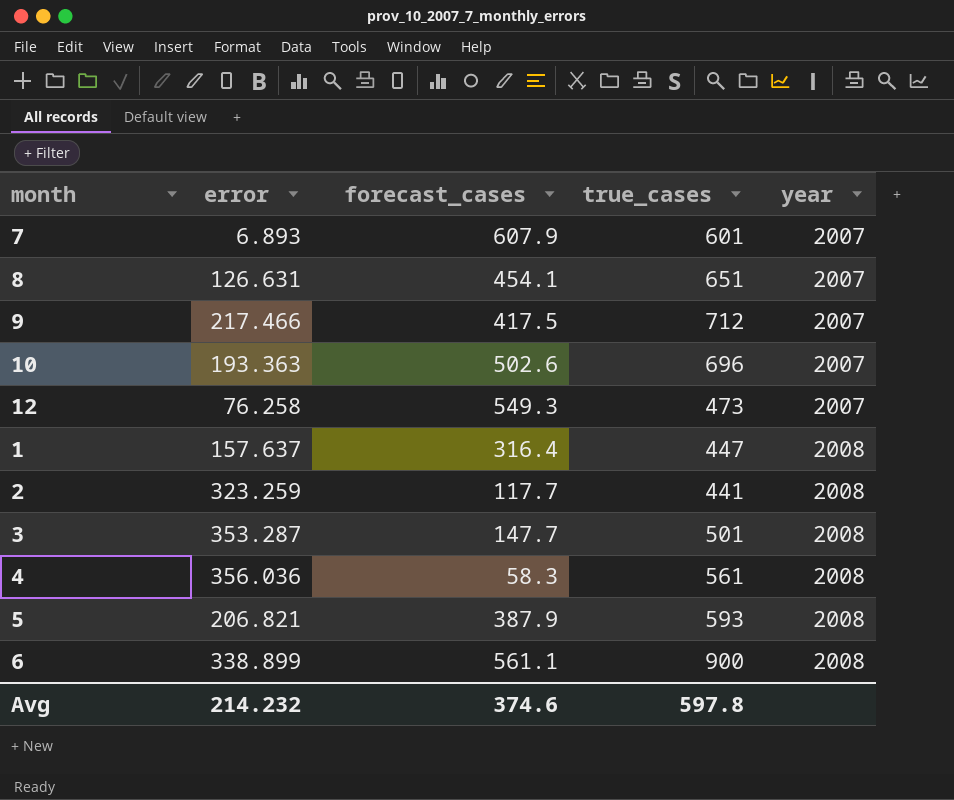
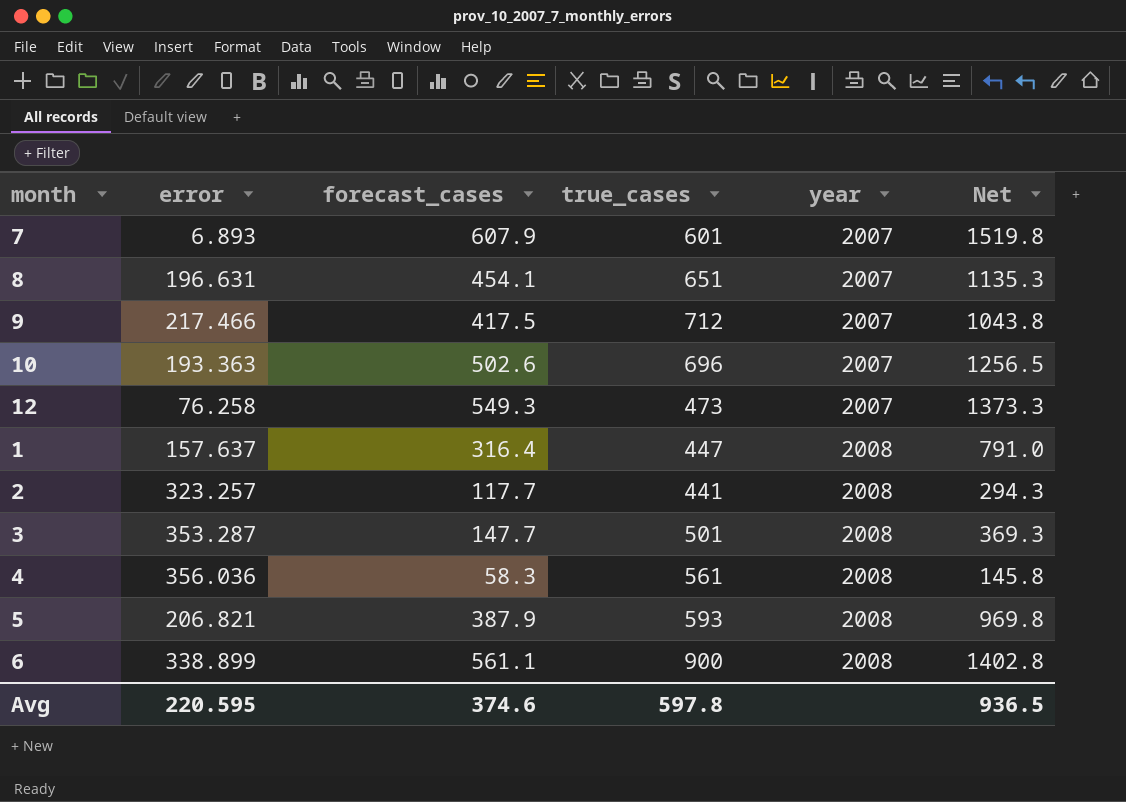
column Net | formula: none -> [forecast_cases] * 2.5
8 | error: 126.631 -> 196.631
2 | error: 323.259 -> 323.257
Avg | error: 214.232 -> 220.595

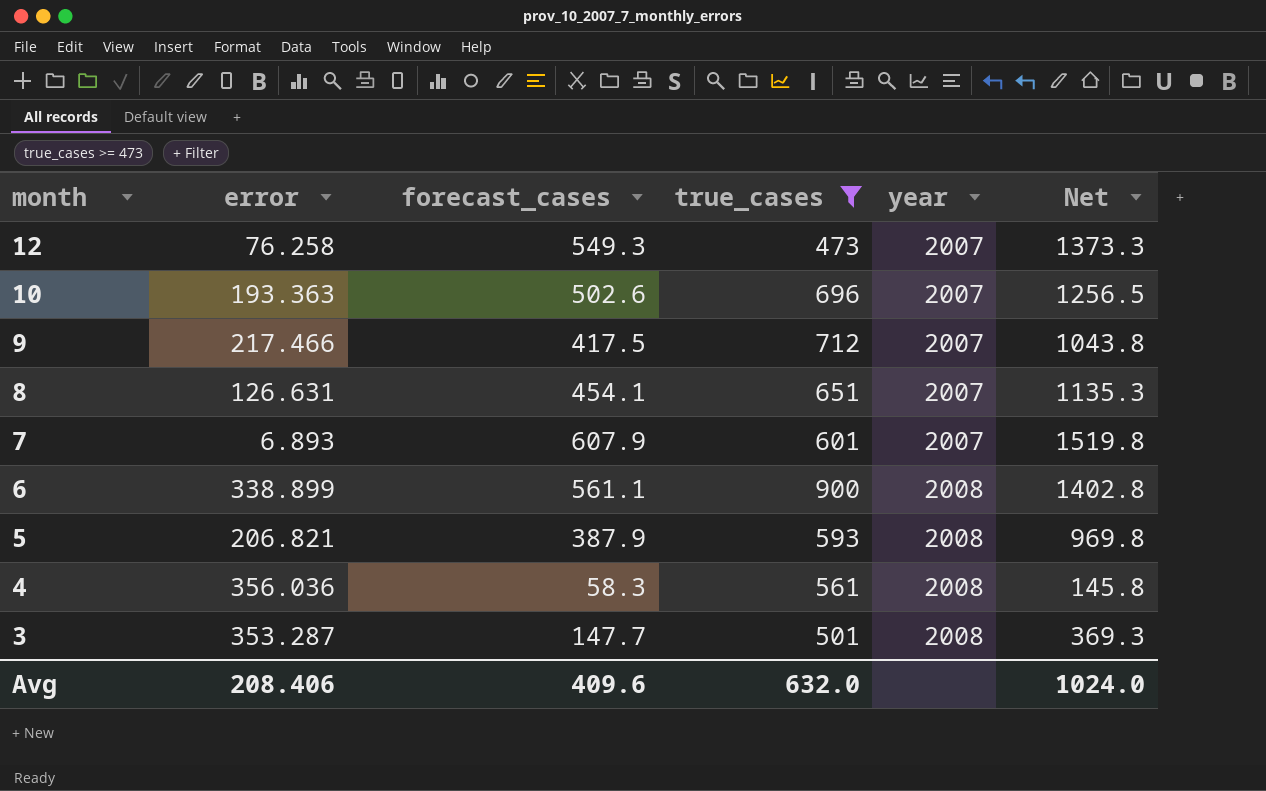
filter: none -> true_cases >= 473
row order: year ascending -> month descending
8 | error: 196.631 -> 126.631
Avg | error: 220.595 -> 208.406
Avg | forecast_cases: 374.6 -> 409.6
Avg | true_cases: 597.8 -> 632.0
Avg | Net: 936.5 -> 1024.0

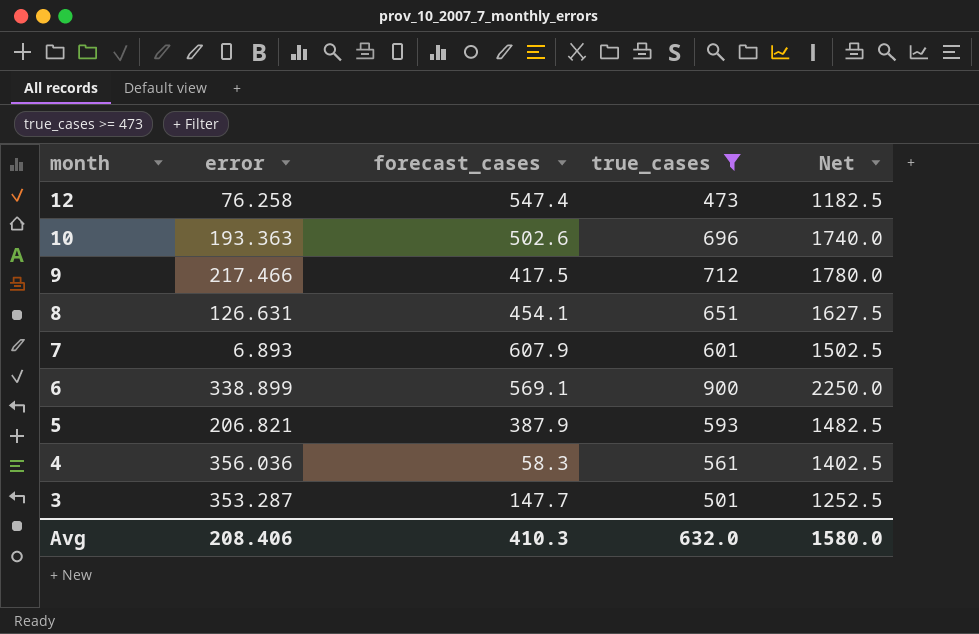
column year | position: 5 -> none
column Net | formula: [forecast_cases] * 2.5 -> [true_cases] * 2.5
12 | forecast_cases: 549.3 -> 547.4
6 | forecast_cases: 561.1 -> 569.1
Avg | forecast_cases: 409.6 -> 410.3
Avg | Net: 1024.0 -> 1580.0

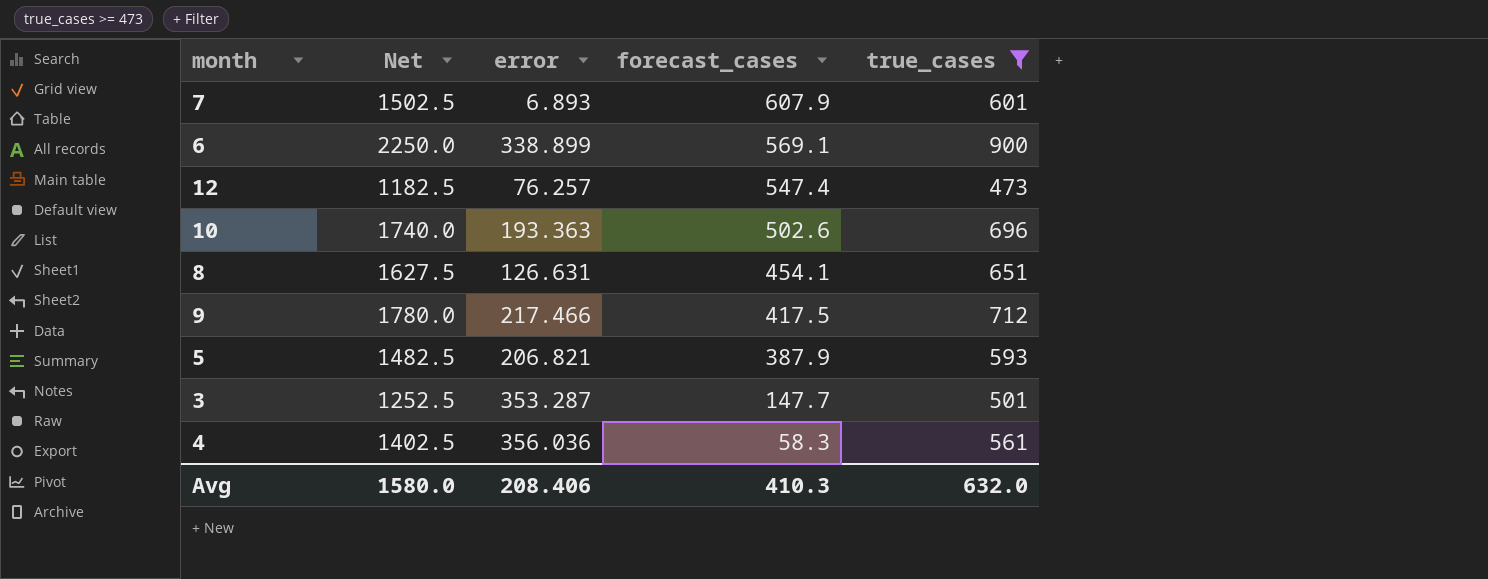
row order: month descending -> forecast_cases descending
column Net | position: 5 -> 2
12 | error: 76.258 -> 76.257

